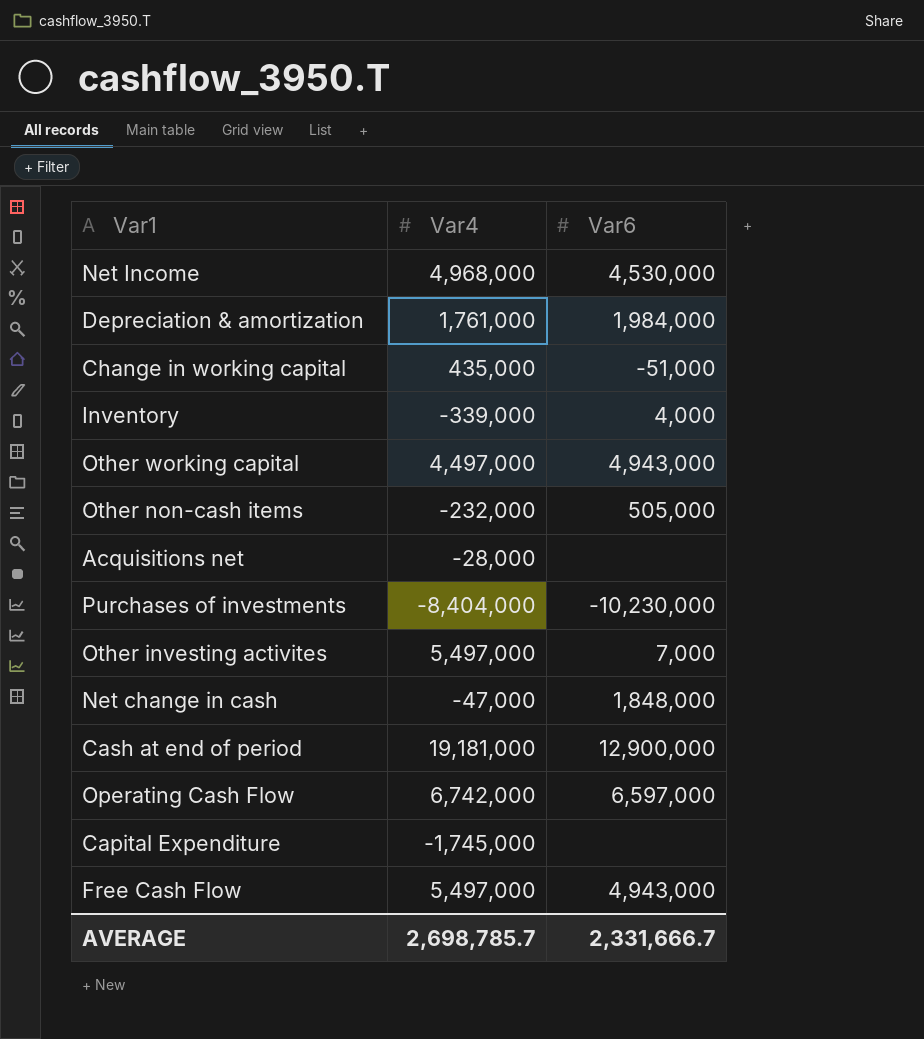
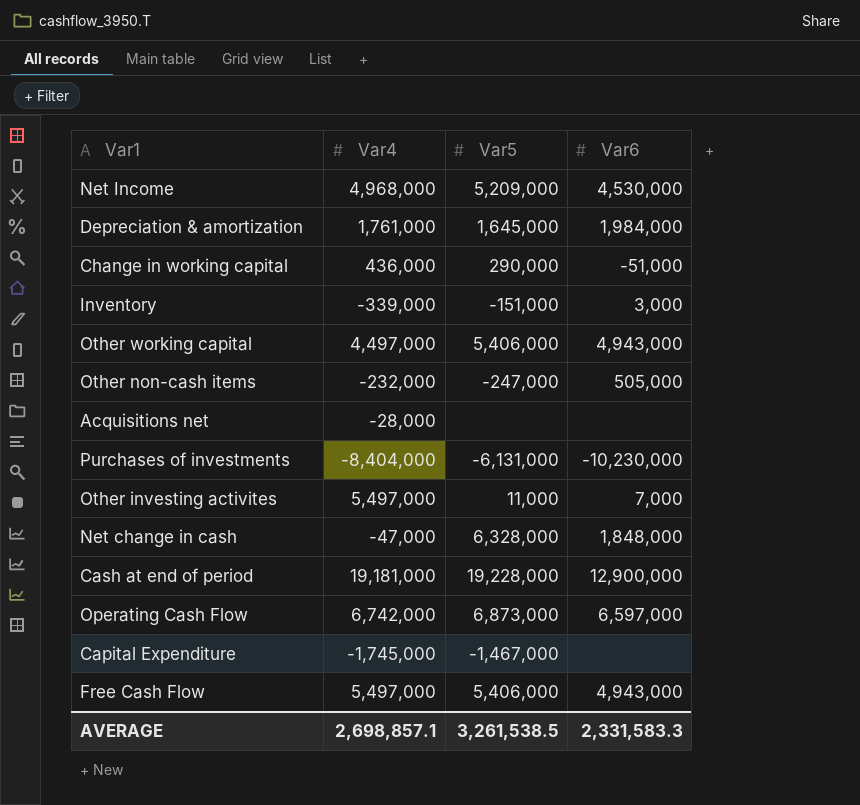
column Var5 | position: none -> 3
Change in working capital | Var4: 435,000 -> 436,000
Inventory | Var6: 4,000 -> 3,000
AVERAGE | Var4: 2,698,785.7 -> 2,698,857.1
AVERAGE | Var6: 2,331,666.7 -> 2,331,583.3

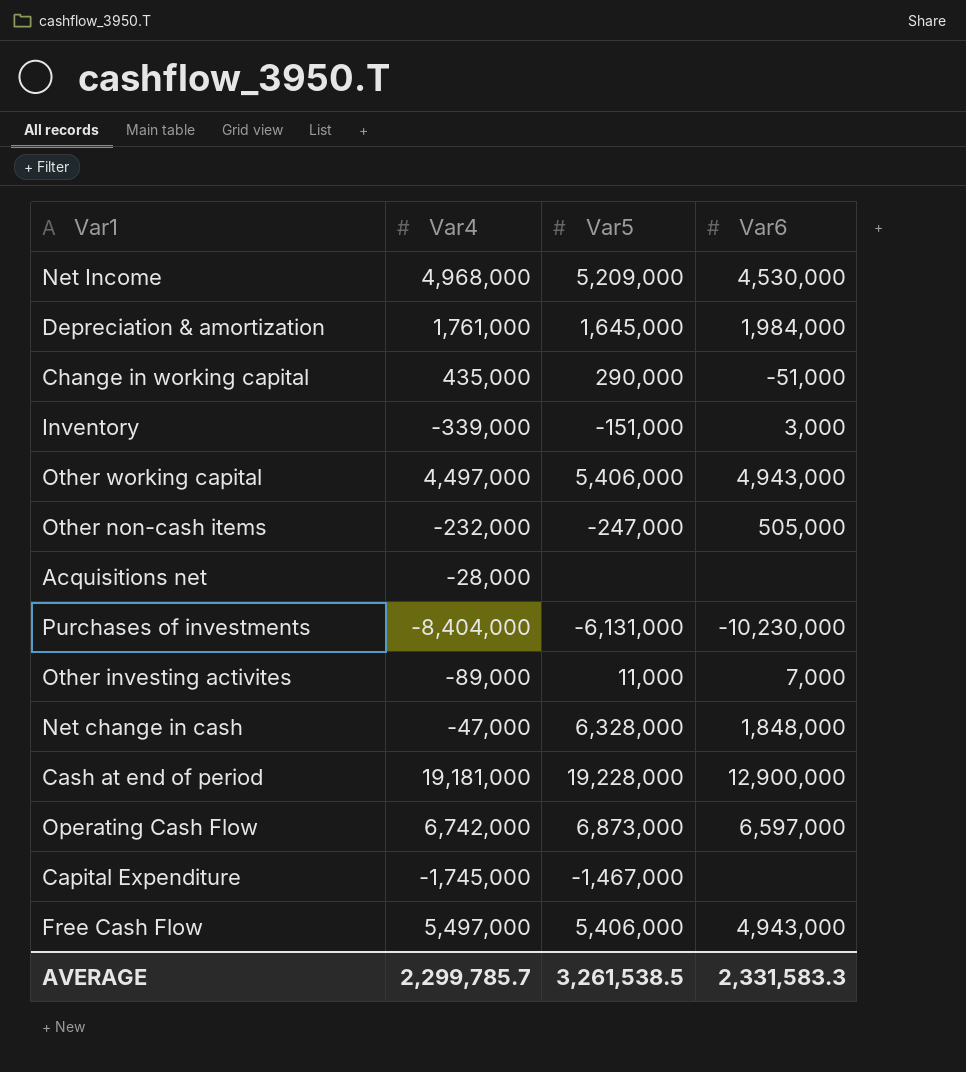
Change in working capital | Var4: 436,000 -> 435,000
Other investing activites | Var4: 5,497,000 -> -89,000
AVERAGE | Var4: 2,698,857.1 -> 2,299,785.7

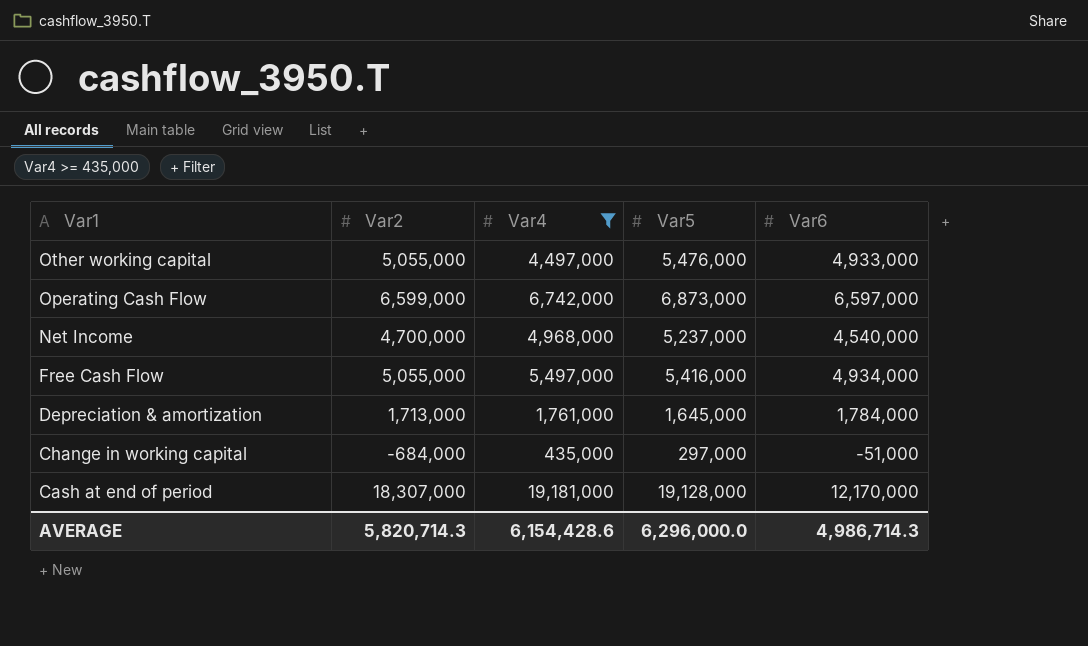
filter: none -> Var4 >= 435,000
row order: none -> Var1 descending
column Var2 | position: none -> 2
Other working capital | Var5: 5,406,000 -> 5,476,000
Other working capital | Var6: 4,943,000 -> 4,933,000
Net Income | Var5: 5,209,000 -> 5,237,000
Net Income | Var6: 4,530,000 -> 4,540,000
Free Cash Flow | Var5: 5,406,000 -> 5,416,000
Free Cash Flow | Var6: 4,943,000 -> 4,934,000
Depreciation & amortization | Var6: 1,984,000 -> 1,784,000
Change in working capital | Var5: 290,000 -> 297,000
Cash at end of period | Var5: 19,228,000 -> 19,128,000
Cash at end of period | Var6: 12,900,000 -> 12,170,000
AVERAGE | Var4: 2,299,785.7 -> 6,154,428.6
AVERAGE | Var5: 3,261,538.5 -> 6,296,000.0
AVERAGE | Var6: 2,331,583.3 -> 4,986,714.3

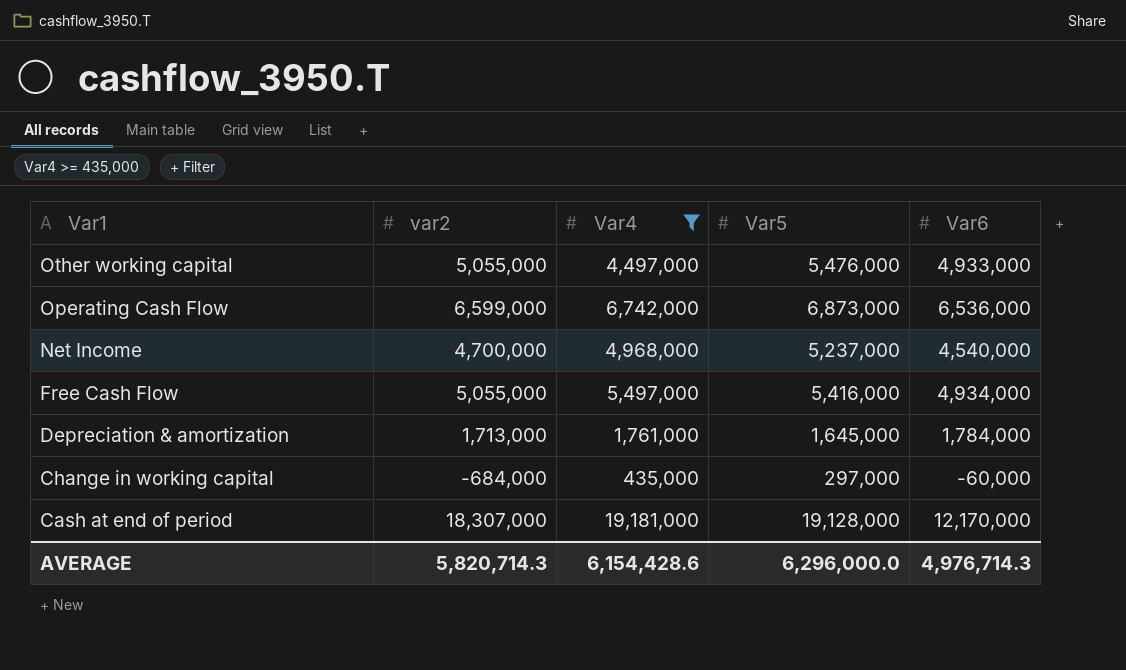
column name: Var2 -> var2
Operating Cash Flow | Var6: 6,597,000 -> 6,536,000
Change in working capital | Var6: -51,000 -> -60,000
AVERAGE | Var6: 4,986,714.3 -> 4,976,714.3

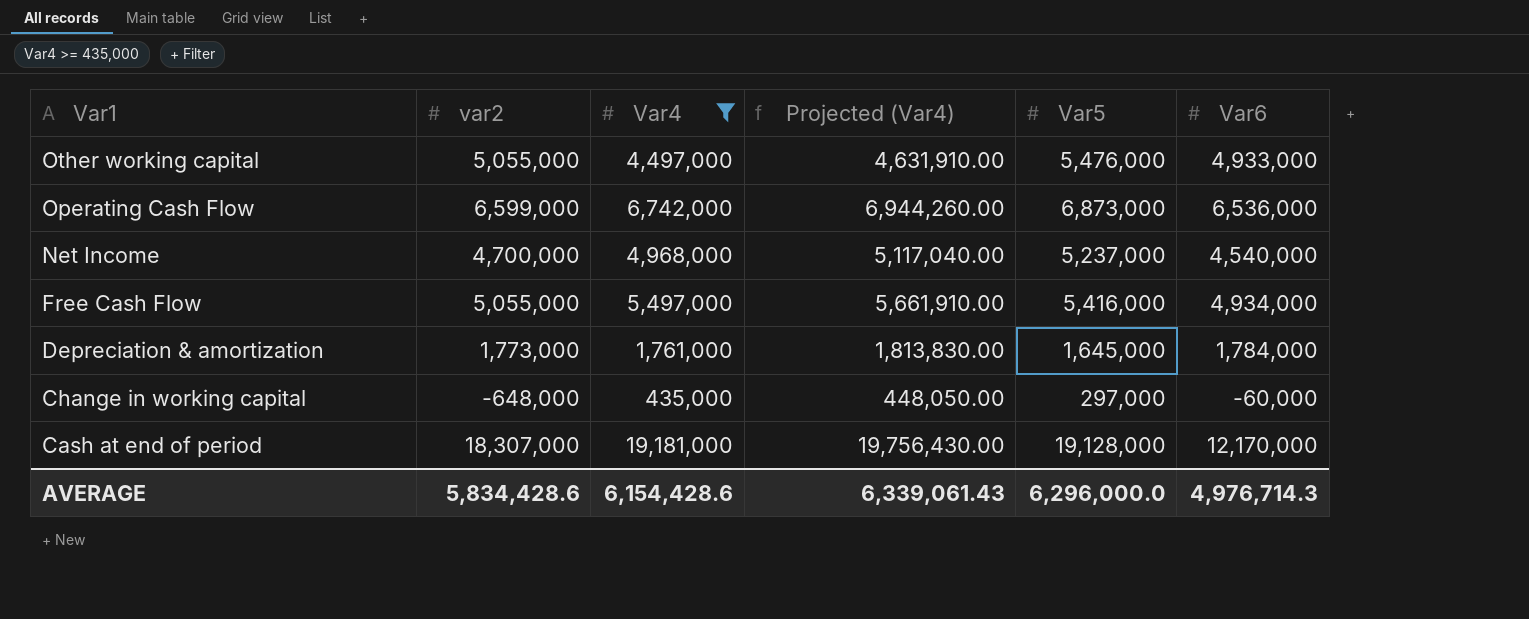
column Projected (Var4) | formula: none -> [Var4] * 1.03
Depreciation & amortization | var2: 1,713,000 -> 1,773,000
Change in working capital | var2: -684,000 -> -648,000
AVERAGE | var2: 5,820,714.3 -> 5,834,428.6

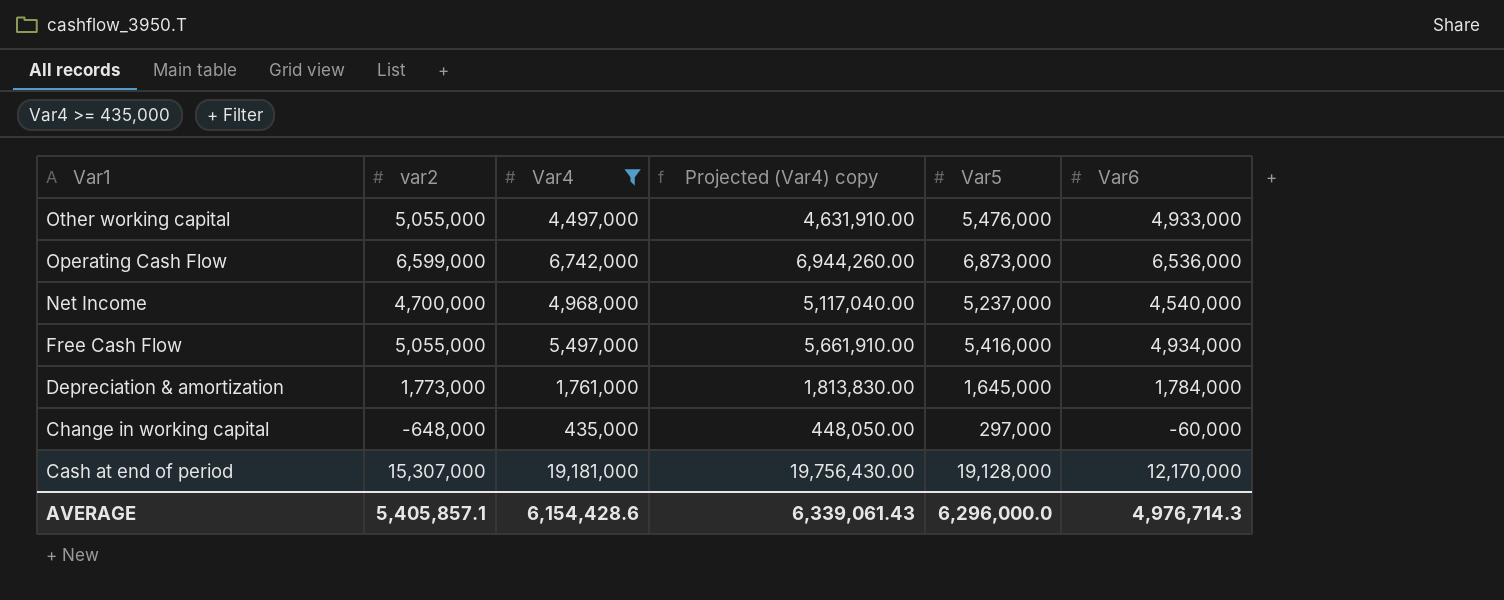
column name: Projected (Var4) -> Projected (Var4) copy
Cash at end of period | var2: 18,307,000 -> 15,307,000
AVERAGE | var2: 5,834,428.6 -> 5,405,857.1

